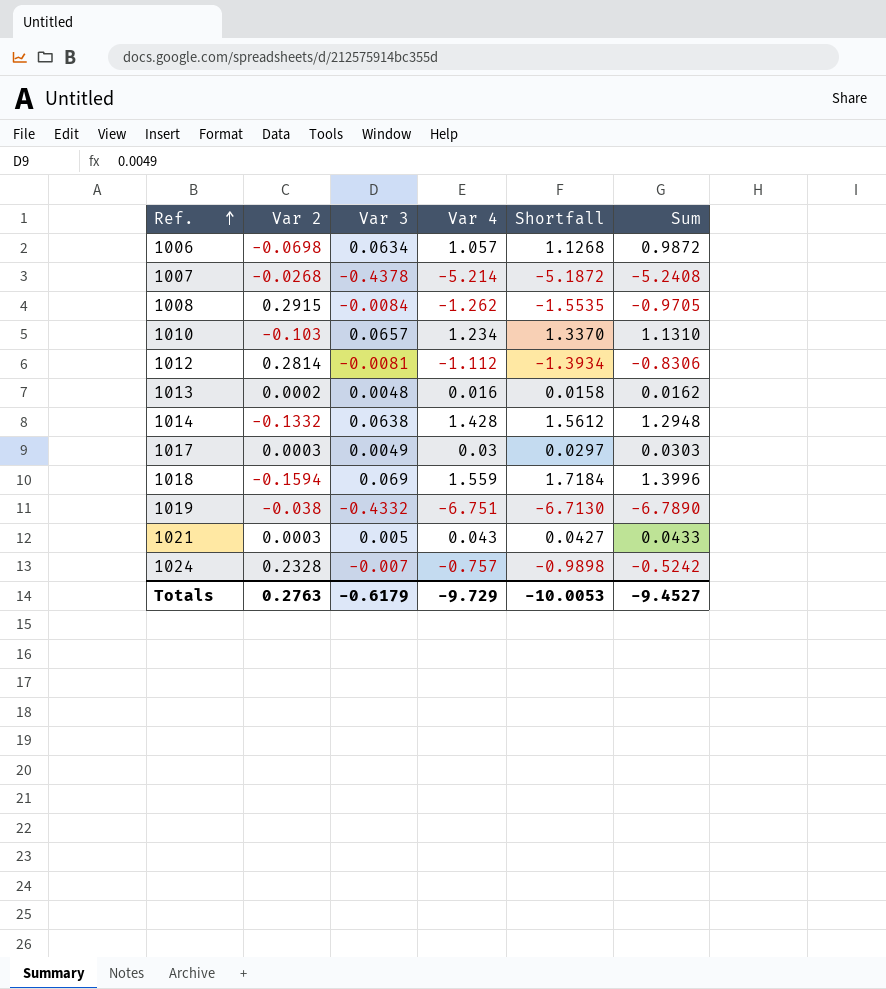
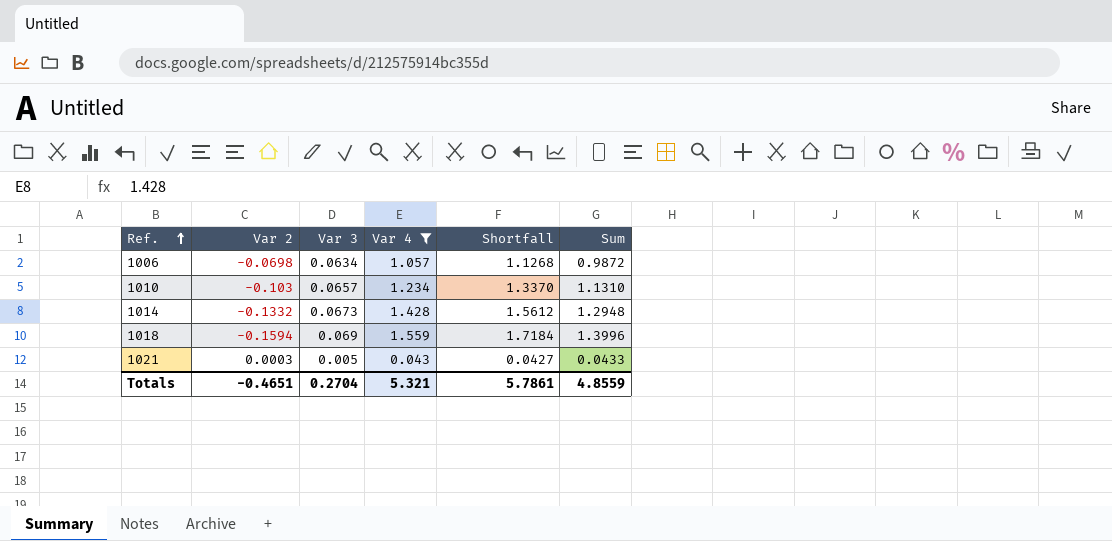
filter: none -> Var 4 >= 0.043
1014 | Var 3: 0.0638 -> 0.0673
Totals | Var 2: 0.2763 -> -0.4651
Totals | Var 3: -0.6179 -> 0.2704
Totals | Var 4: -9.729 -> 5.321
Totals | Shortfall: -10.0053 -> 5.7861
Totals | Sum: -9.4527 -> 4.8559

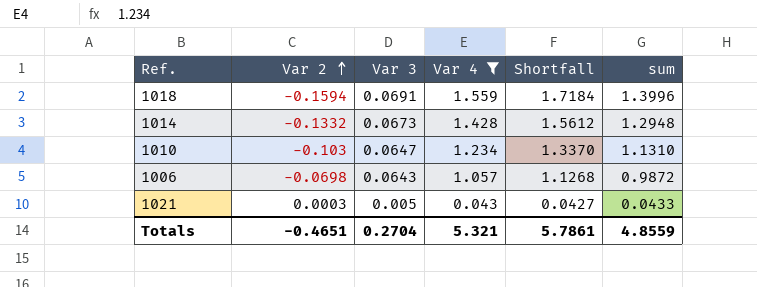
row order: Ref. ascending -> Var 2 ascending
column name: Sum -> sum
1018 | Var 3: 0.069 -> 0.0691
1010 | Var 3: 0.0657 -> 0.0647
1006 | Var 3: 0.0634 -> 0.0643

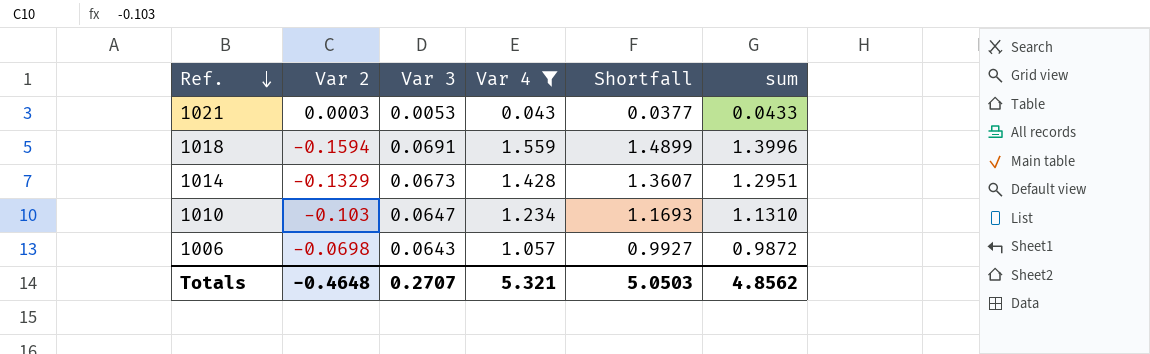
row order: Var 2 ascending -> Ref. descending
column Shortfall | formula: [Var 4] - [Var 2] -> [Var 4] - [Var 3]
1021 | Var 3: 0.005 -> 0.0053
1014 | Var 2: -0.1332 -> -0.1329
1014 | sum: 1.2948 -> 1.2951
Totals | Var 2: -0.4651 -> -0.4648
Totals | Var 3: 0.2704 -> 0.2707
Totals | Shortfall: 5.7861 -> 5.0503
Totals | sum: 4.8559 -> 4.8562

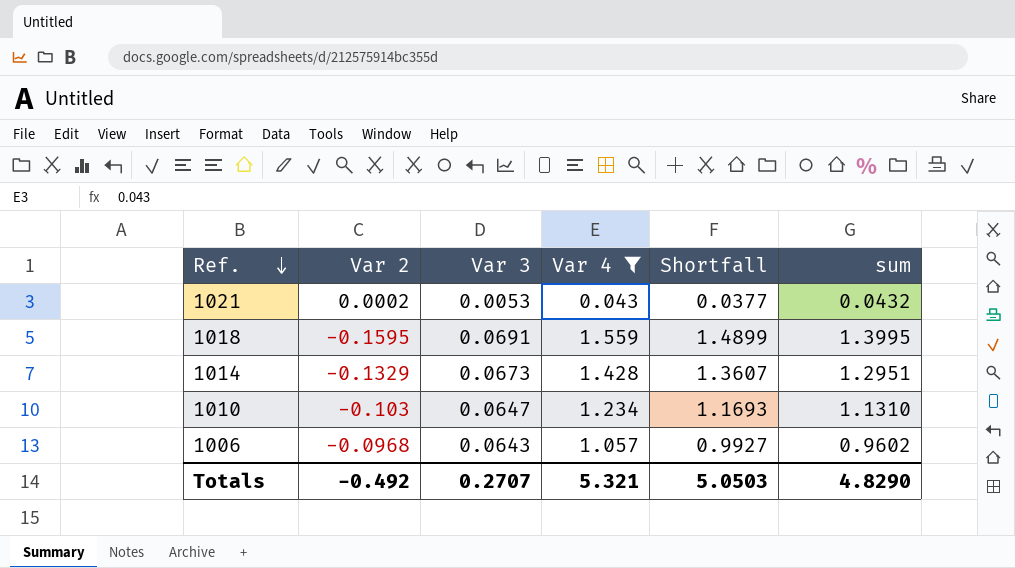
1021 | Var 2: 0.0003 -> 0.0002
1021 | sum: 0.0433 -> 0.0432
1018 | Var 2: -0.1594 -> -0.1595
1018 | sum: 1.3996 -> 1.3995
1006 | Var 2: -0.0698 -> -0.0968
1006 | sum: 0.9872 -> 0.9602
Totals | Var 2: -0.4648 -> -0.492
Totals | sum: 4.8562 -> 4.8290

